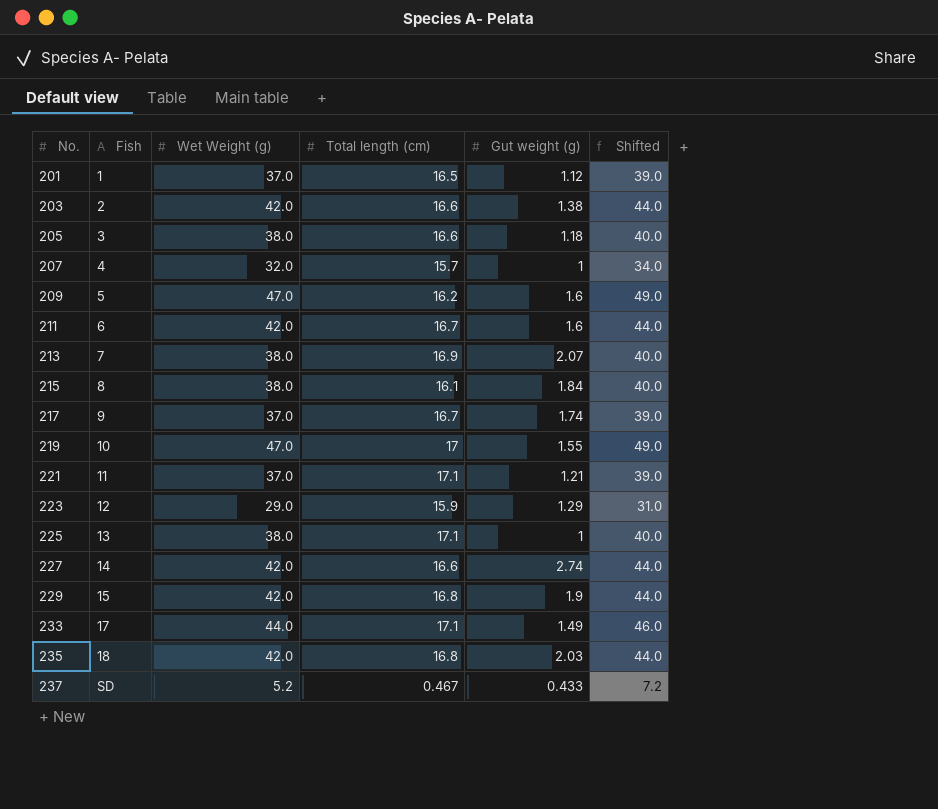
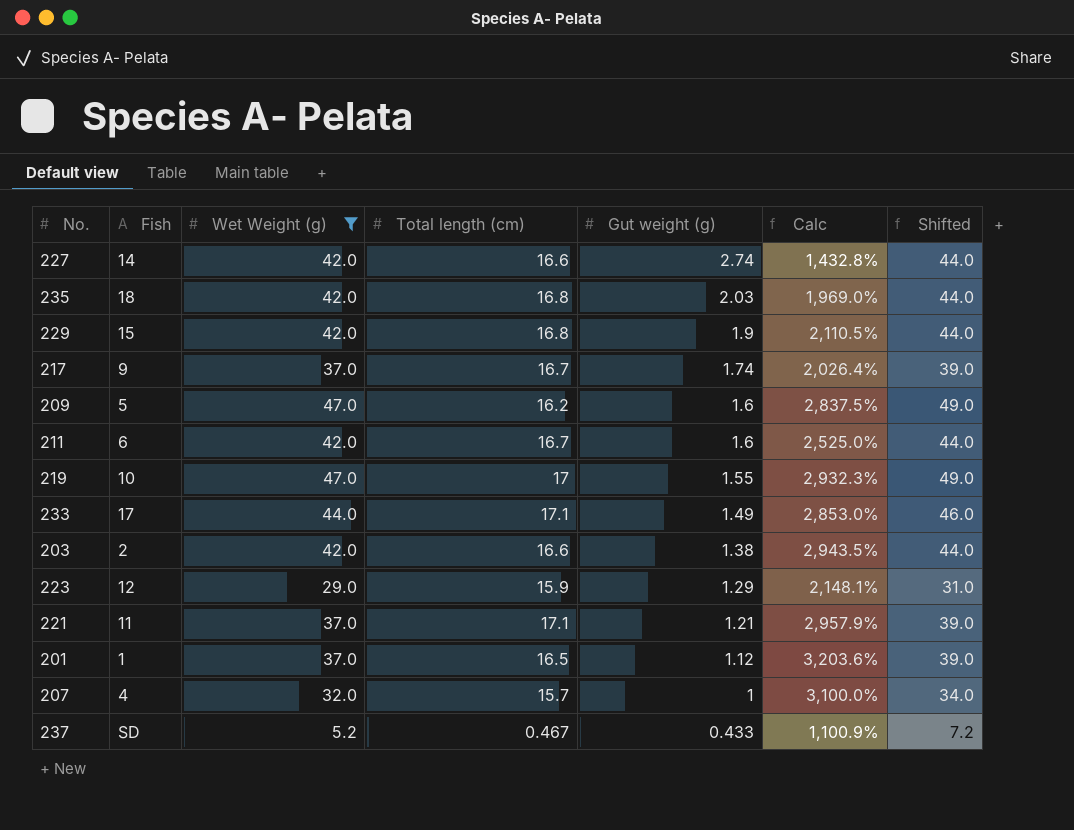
filter: none -> Wet Weight (g) != 38.0
row order: No. ascending -> Gut weight (g) descending
column Calc | formula: none -> ([Wet Weight (g)] - [Gut weight (g)]) / [Gut weight (g)]

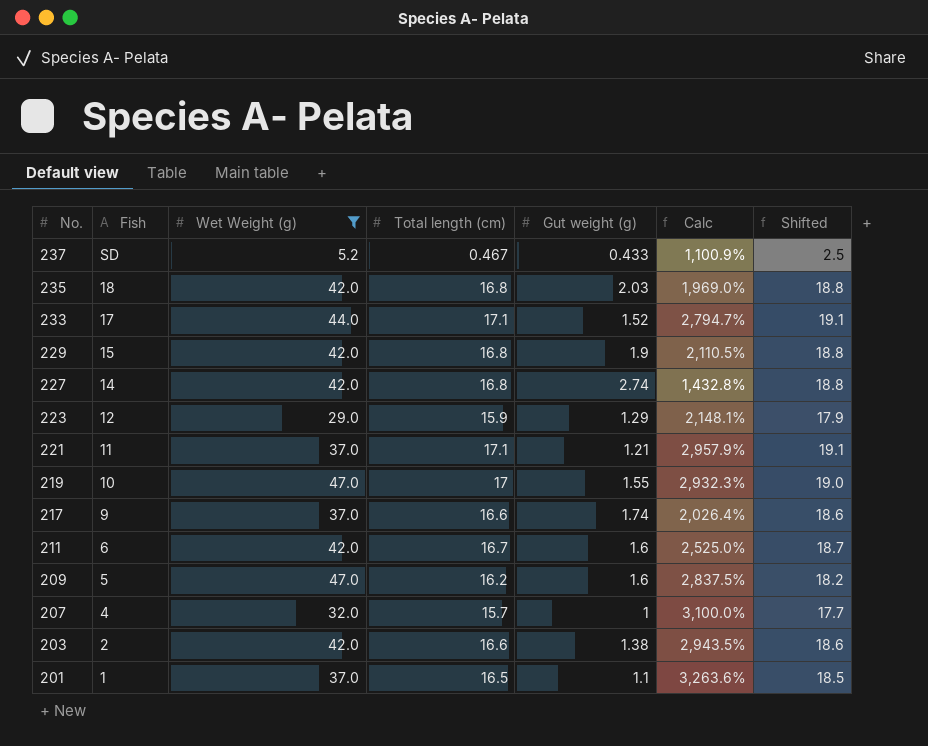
row order: Gut weight (g) descending -> No. descending
column Shifted | formula: [Wet Weight (g)] + 2 -> [Total length (cm)] + 2
233 | Gut weight (g): 1.49 -> 1.52
233 | Calc: 2,853.0% -> 2,794.7%
227 | Total length (cm): 16.6 -> 16.8
217 | Total length (cm): 16.7 -> 16.6
201 | Gut weight (g): 1.12 -> 1.1
201 | Calc: 3,203.6% -> 3,263.6%

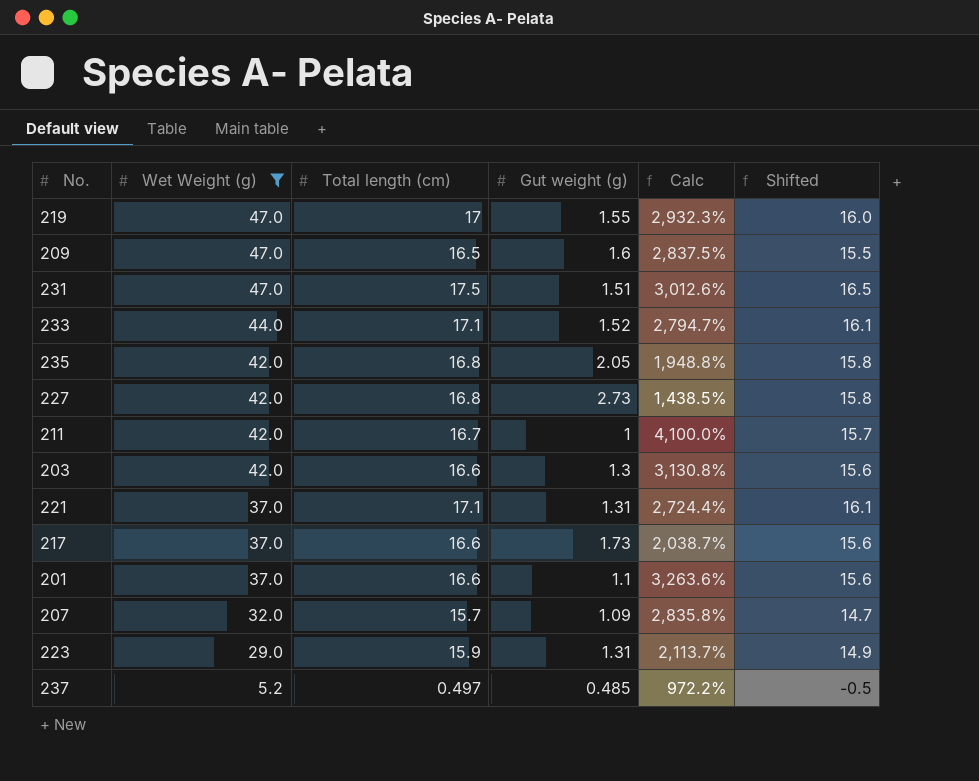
row order: No. descending -> Wet Weight (g) descending
column Fish | position: 2 -> none
column Shifted | formula: [Total length (cm)] + 2 -> [Total length (cm)] - 1
row 229: 15 | 42.0 | 16.8 | 1.9 | 2,110.5% | 18.8 -> none
209 | Total length (cm): 16.2 -> 16.5
row 231: none -> 47.0 | 17.5 | 1.51 | 3,012.6% | 16.5
235 | Gut weight (g): 2.03 -> 2.05
235 | Calc: 1,969.0% -> 1,948.8%
227 | Gut weight (g): 2.74 -> 2.73
227 | Calc: 1,432.8% -> 1,438.5%
211 | Gut weight (g): 1.6 -> 1
211 | Calc: 2,525.0% -> 4,100.0%
203 | Gut weight (g): 1.38 -> 1.3
203 | Calc: 2,943.5% -> 3,130.8%
221 | Gut weight (g): 1.21 -> 1.31
221 | Calc: 2,957.9% -> 2,724.4%
217 | Gut weight (g): 1.74 -> 1.73
217 | Calc: 2,026.4% -> 2,038.7%
201 | Total length (cm): 16.5 -> 16.6
207 | Gut weight (g): 1 -> 1.09
207 | Calc: 3,100.0% -> 2,835.8%
223 | Gut weight (g): 1.29 -> 1.31
223 | Calc: 2,148.1% -> 2,113.7%
237 | Total length (cm): 0.467 -> 0.497
237 | Gut weight (g): 0.433 -> 0.485
237 | Calc: 1,100.9% -> 972.2%

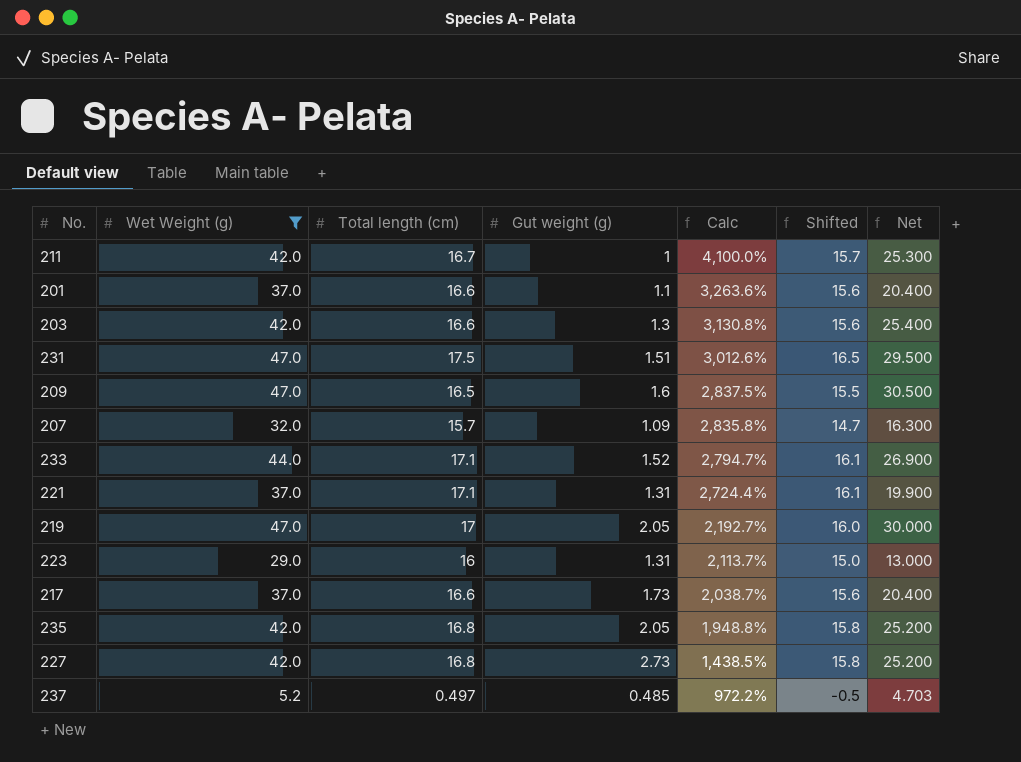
row order: Wet Weight (g) descending -> Calc descending
column Net | formula: none -> [Wet Weight (g)] - [Total length (cm)]
219 | Gut weight (g): 1.55 -> 2.05
219 | Calc: 2,932.3% -> 2,192.7%
223 | Total length (cm): 15.9 -> 16
223 | Shifted: 14.9 -> 15.0

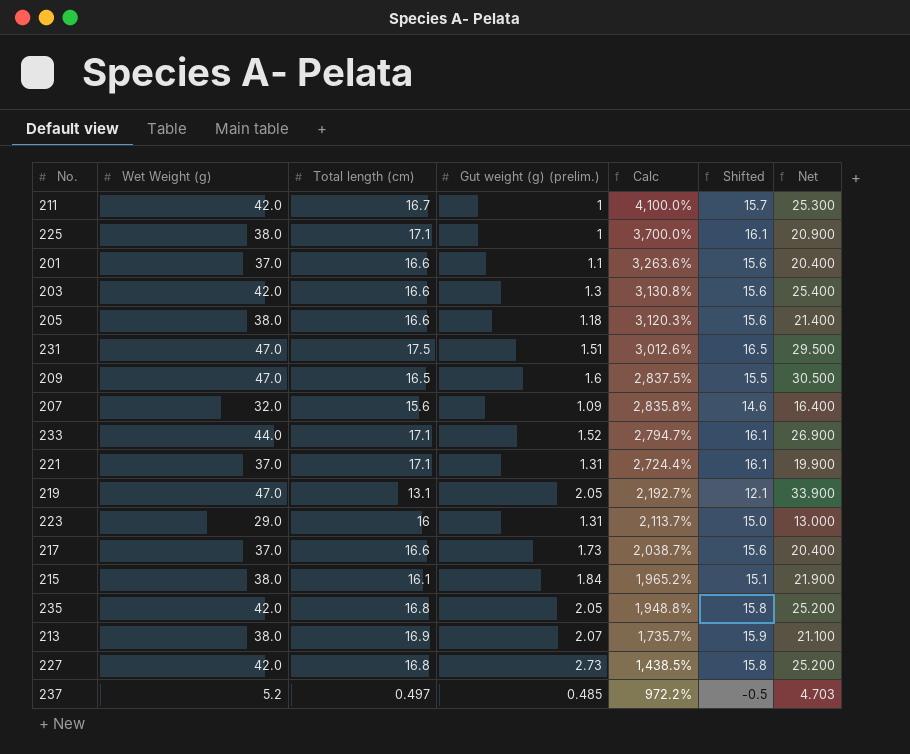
filter: Wet Weight (g) != 38.0 -> none
column name: Gut weight (g) -> Gut weight (g) (prelim.)
207 | Total length (cm): 15.7 -> 15.6
207 | Shifted: 14.7 -> 14.6
207 | Net: 16.300 -> 16.400
219 | Total length (cm): 17 -> 13.1
219 | Shifted: 16.0 -> 12.1
219 | Net: 30.000 -> 33.900

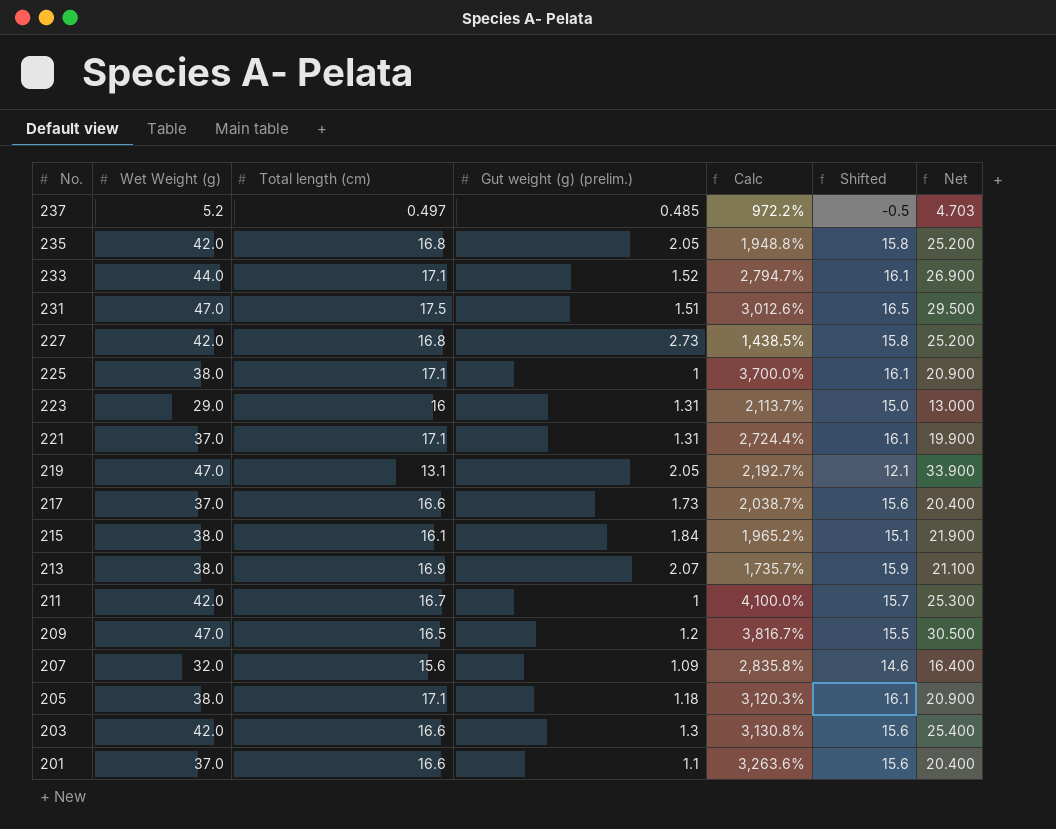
row order: Calc descending -> No. descending
209 | Gut weight (g) (prelim.): 1.6 -> 1.2
209 | Calc: 2,837.5% -> 3,816.7%
205 | Total length (cm): 16.6 -> 17.1
205 | Shifted: 15.6 -> 16.1
205 | Net: 21.400 -> 20.900

